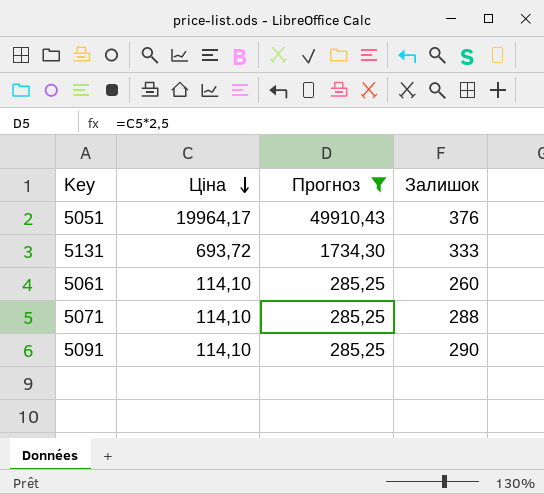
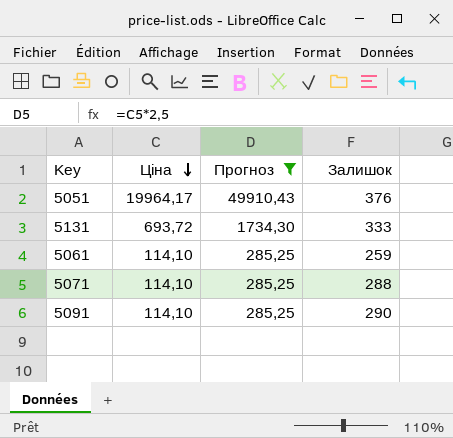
5061 | Залишок: 260 -> 259

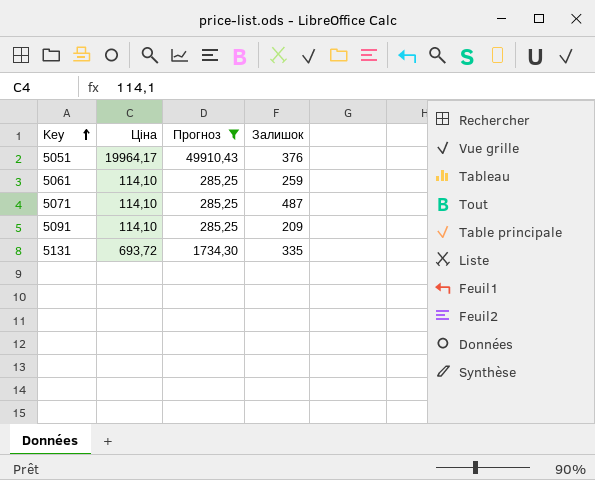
row order: Ціна descending -> Key ascending
5071 | Залишок: 288 -> 487
5091 | Залишок: 290 -> 209
5131 | Залишок: 333 -> 335

